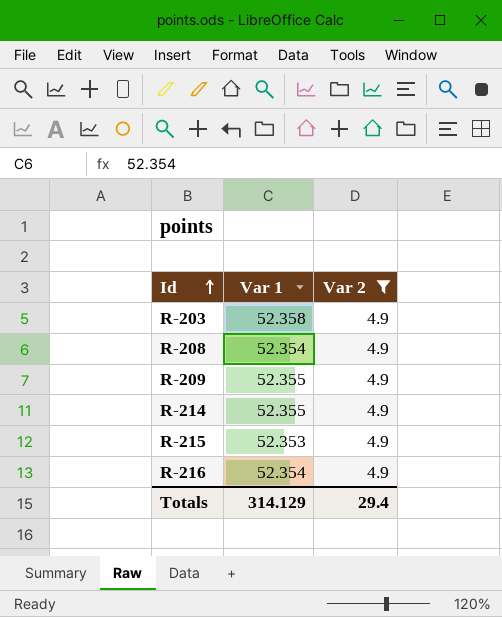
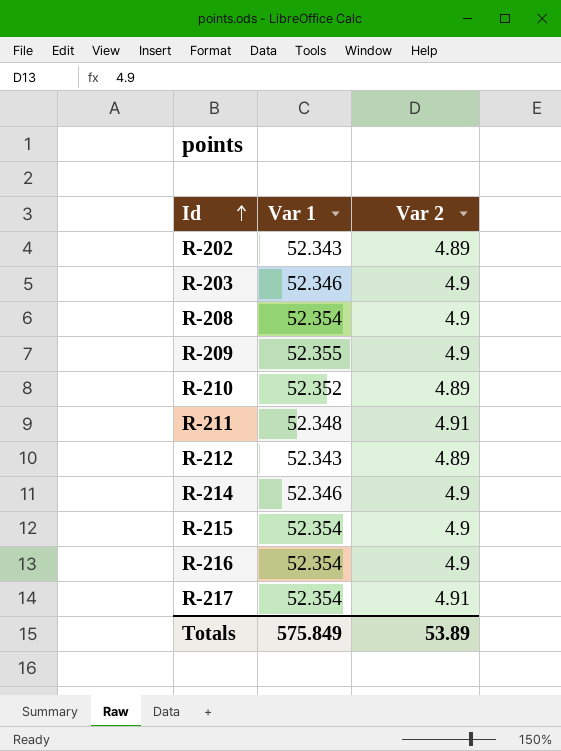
filter: Var 2 = 4.9 -> none
R-203 | Var 1: 52.358 -> 52.346
R-214 | Var 1: 52.355 -> 52.346
R-215 | Var 1: 52.353 -> 52.354
Totals | Var 1: 314.129 -> 575.849
Totals | Var 2: 29.4 -> 53.89

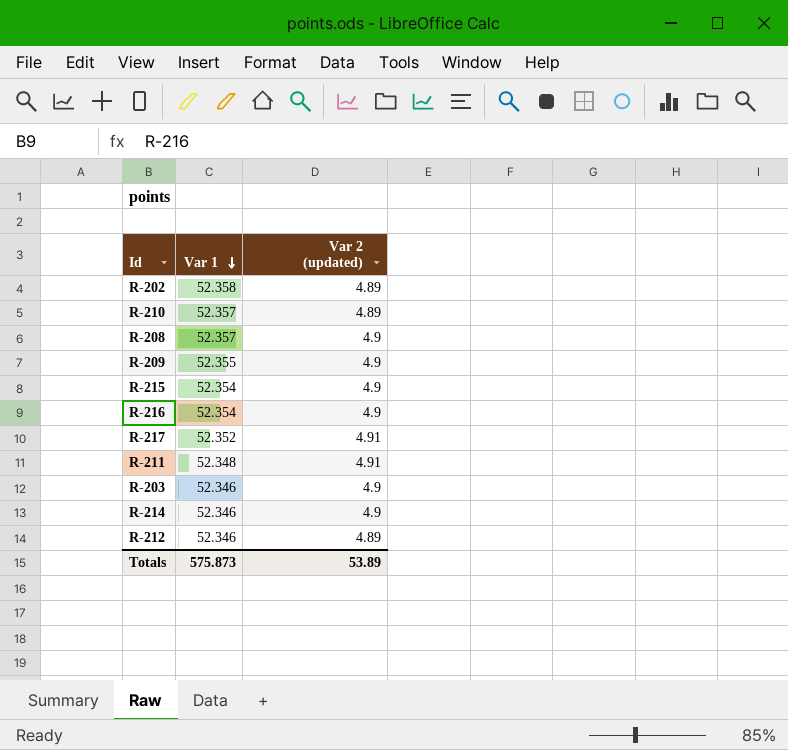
row order: Id ascending -> Var 1 descending
column name: Var 2 -> Var 2 (updated)
R-202 | Var 1: 52.343 -> 52.358
R-210 | Var 1: 52.352 -> 52.357
R-208 | Var 1: 52.354 -> 52.357
R-217 | Var 1: 52.354 -> 52.352
R-212 | Var 1: 52.343 -> 52.346
Totals | Var 1: 575.849 -> 575.873

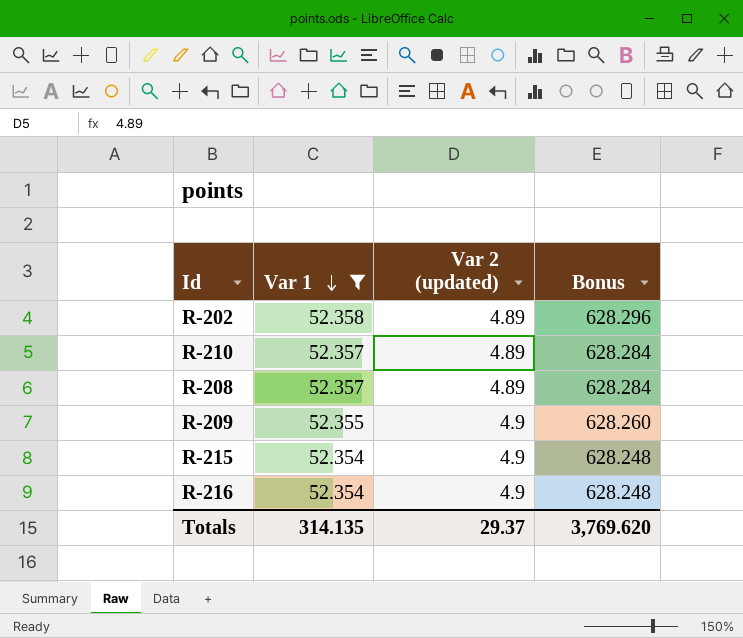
filter: none -> Var 1 >= 52.354
column Bonus | formula: none -> [Var 1] * 12
R-208 | Var 2 (updated): 4.9 -> 4.89
Totals | Var 1: 575.873 -> 314.135
Totals | Var 2 (updated): 53.89 -> 29.37

